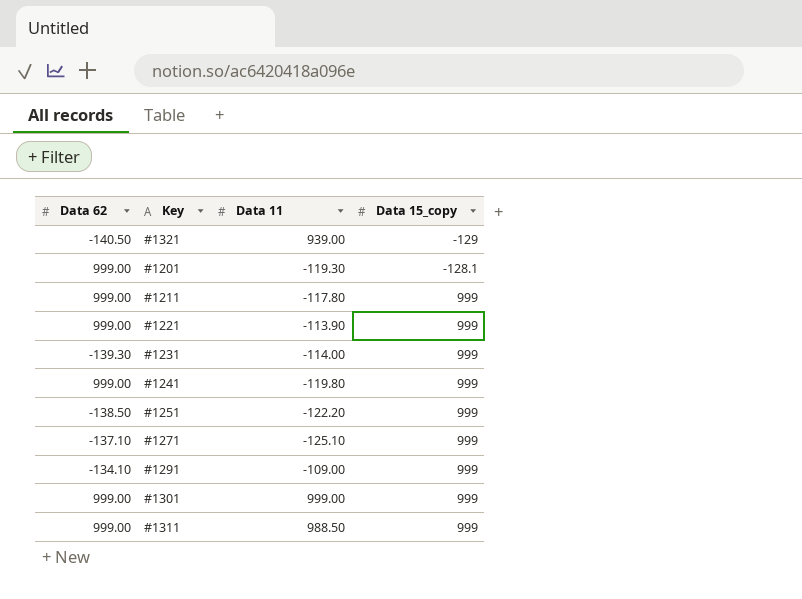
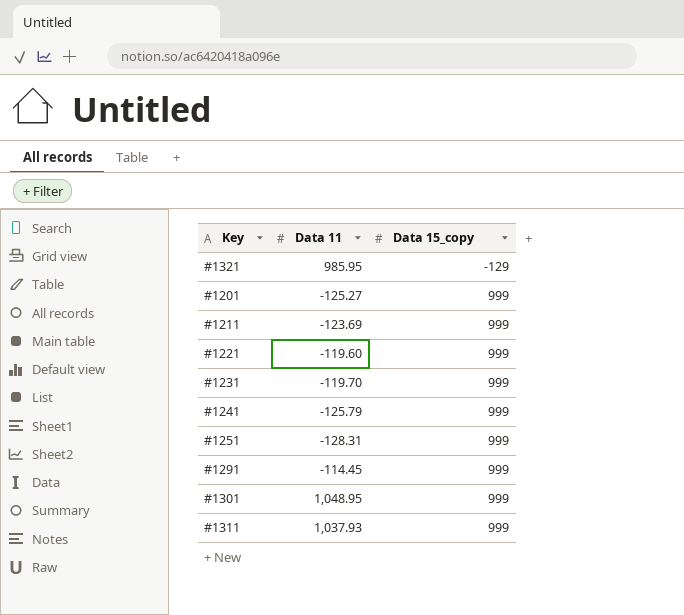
column Data 62 | position: 1 -> none
row #1271: -137.10 | -125.10 | 999 -> none
#1321 | Data 11: 939.00 -> 985.95
#1201 | Data 11: -119.30 -> -125.27
#1201 | Data 15_copy: -128.1 -> 999
#1211 | Data 11: -117.80 -> -123.69
#1221 | Data 11: -113.90 -> -119.60
#1231 | Data 11: -114.00 -> -119.70
#1241 | Data 11: -119.80 -> -125.79
#1251 | Data 11: -122.20 -> -128.31
#1291 | Data 11: -109.00 -> -114.45
#1301 | Data 11: 999.00 -> 1,048.95
#1311 | Data 11: 988.50 -> 1,037.93

